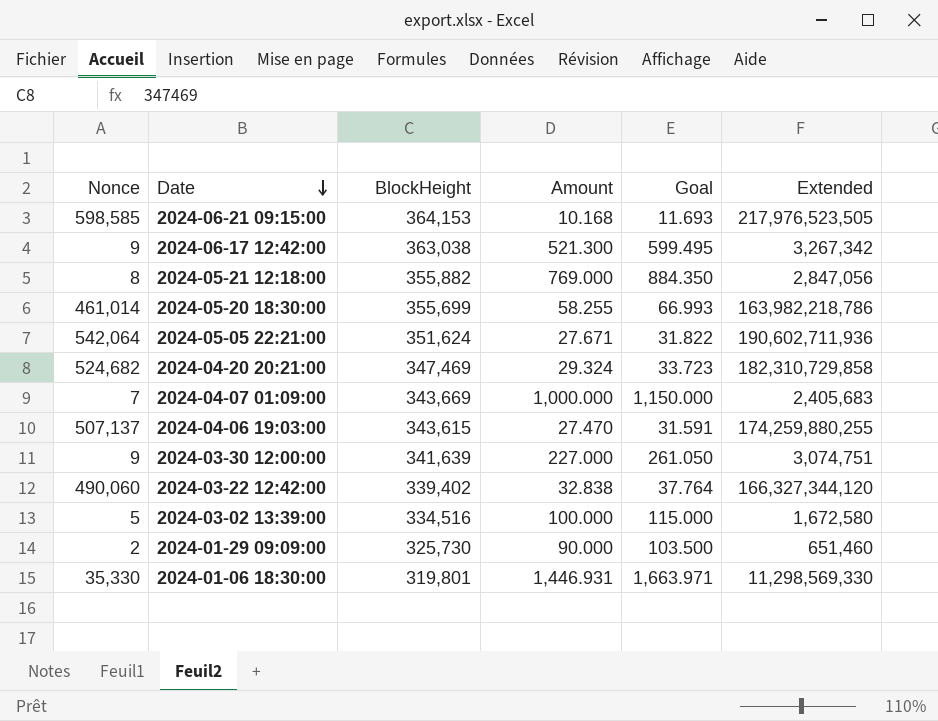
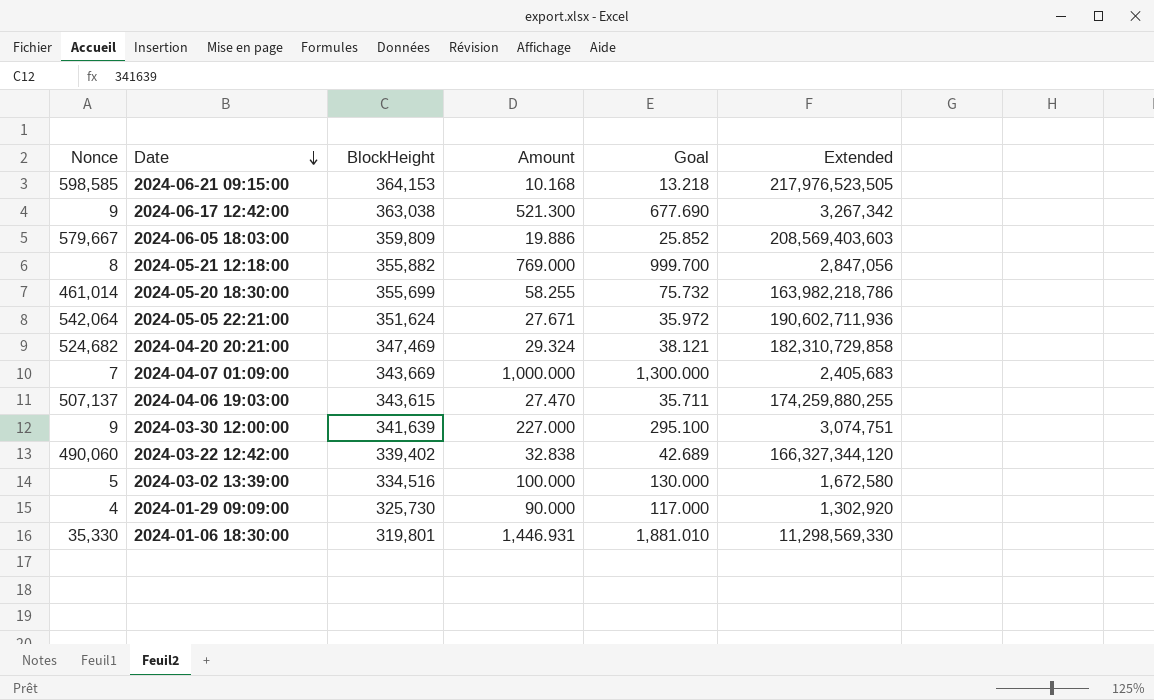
column Goal | formula: [Amount] * 1.15 -> [Amount] * 1.3
row 2024-06-05 18:03:00: none -> 579,667 | 359,809 | 19.886 | 25.852 | 208,569,403,603
2024-01-29 09:09:00 | Nonce: 2 -> 4
2024-01-29 09:09:00 | Extended: 651,460 -> 1,302,920

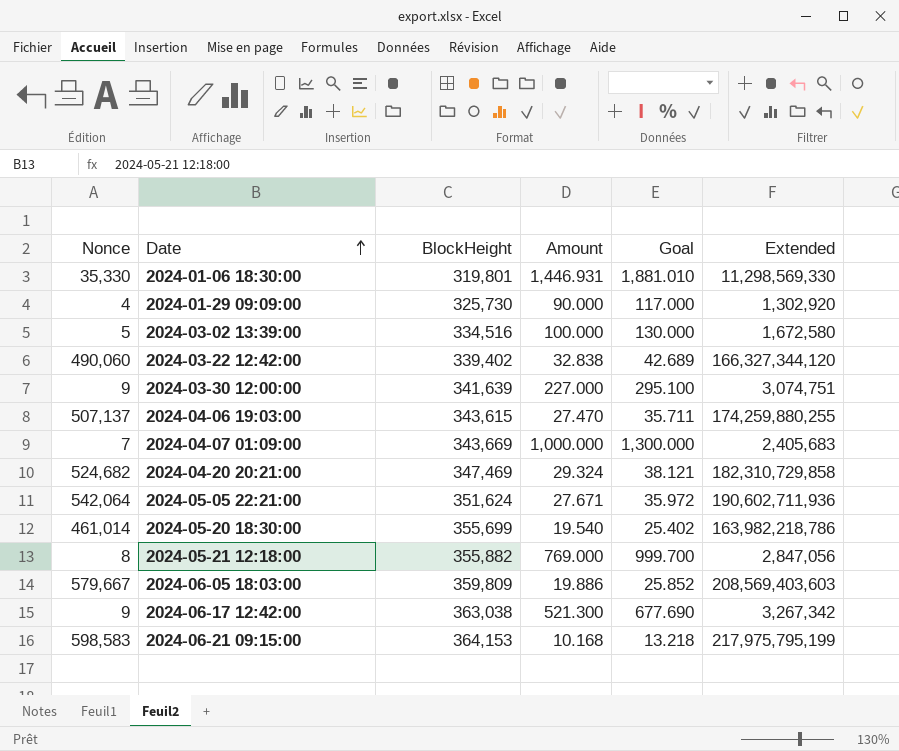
row order: Date descending -> Date ascending
2024-05-20 18:30:00 | Amount: 58.255 -> 19.540
2024-05-20 18:30:00 | Goal: 75.732 -> 25.402
2024-06-21 09:15:00 | Nonce: 598,585 -> 598,583
2024-06-21 09:15:00 | Extended: 217,976,523,505 -> 217,975,795,199

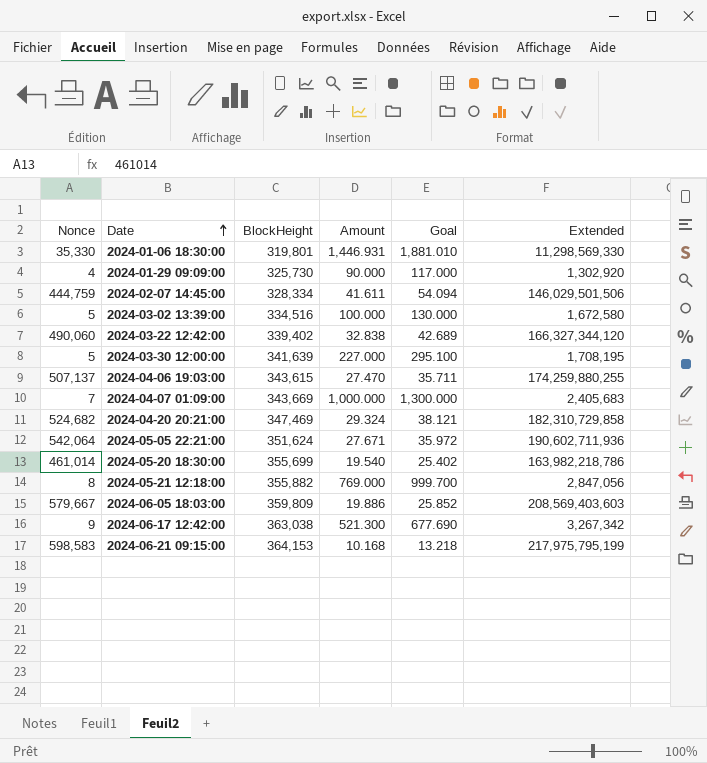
row 2024-02-07 14:45:00: none -> 444,759 | 328,334 | 41.611 | 54.094 | 146,029,501,506
2024-03-30 12:00:00 | Nonce: 9 -> 5
2024-03-30 12:00:00 | Extended: 3,074,751 -> 1,708,195

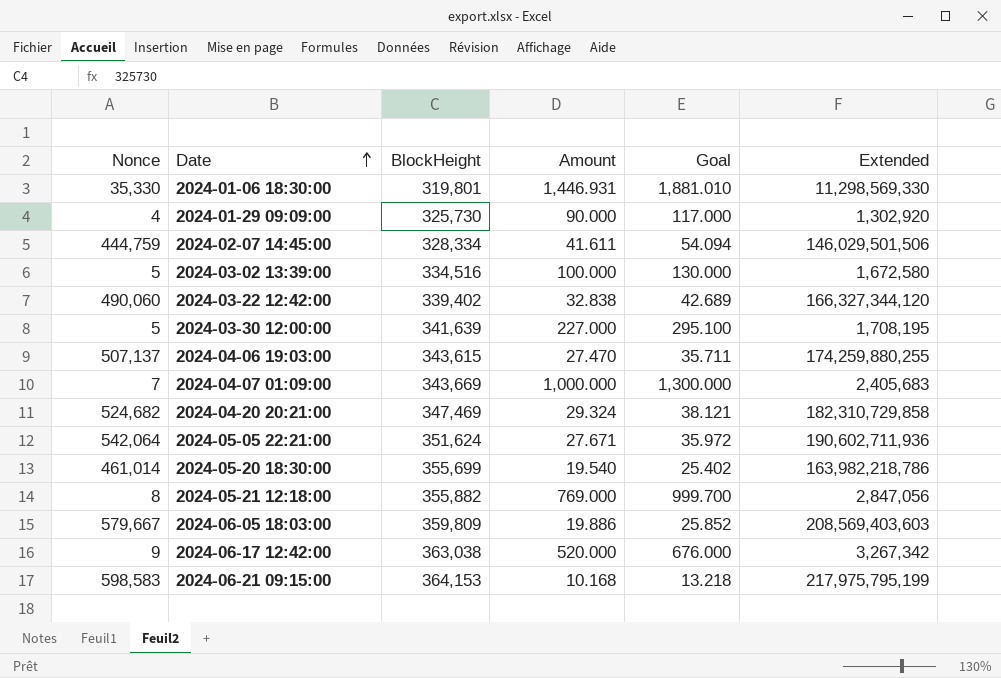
2024-06-17 12:42:00 | Amount: 521.300 -> 520.000
2024-06-17 12:42:00 | Goal: 677.690 -> 676.000

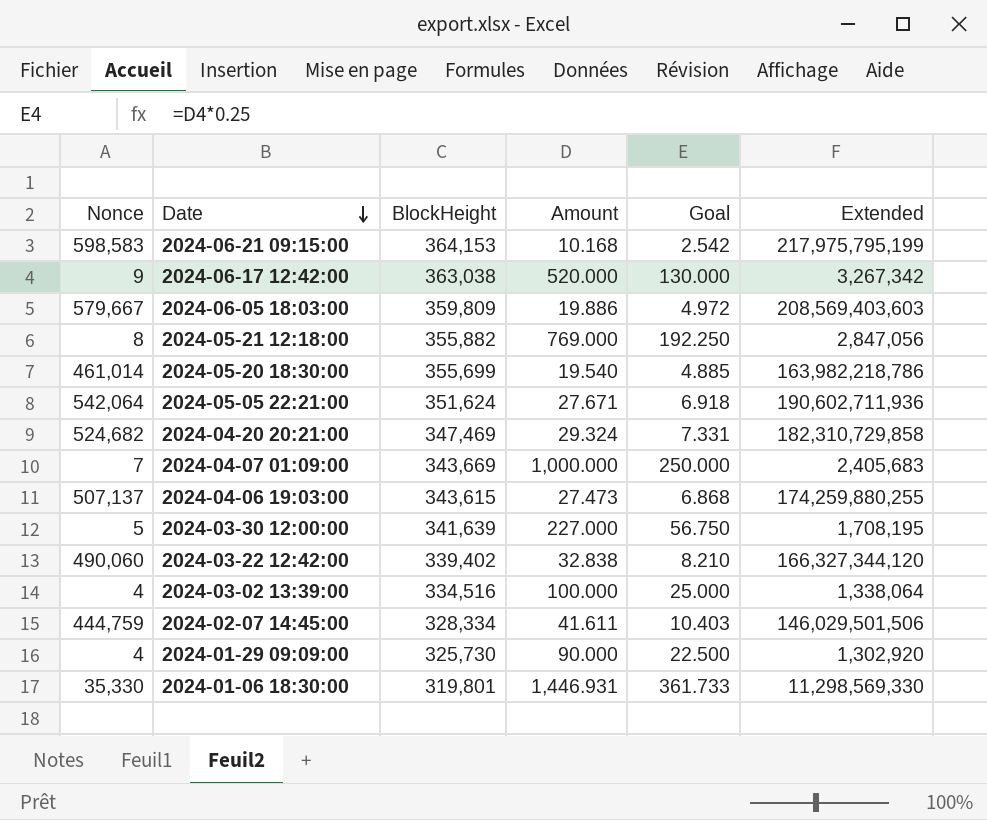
row order: Date ascending -> Date descending
column Goal | formula: [Amount] * 1.3 -> [Amount] * 0.25
2024-04-06 19:03:00 | Amount: 27.470 -> 27.473
2024-03-02 13:39:00 | Nonce: 5 -> 4
2024-03-02 13:39:00 | Extended: 1,672,580 -> 1,338,064

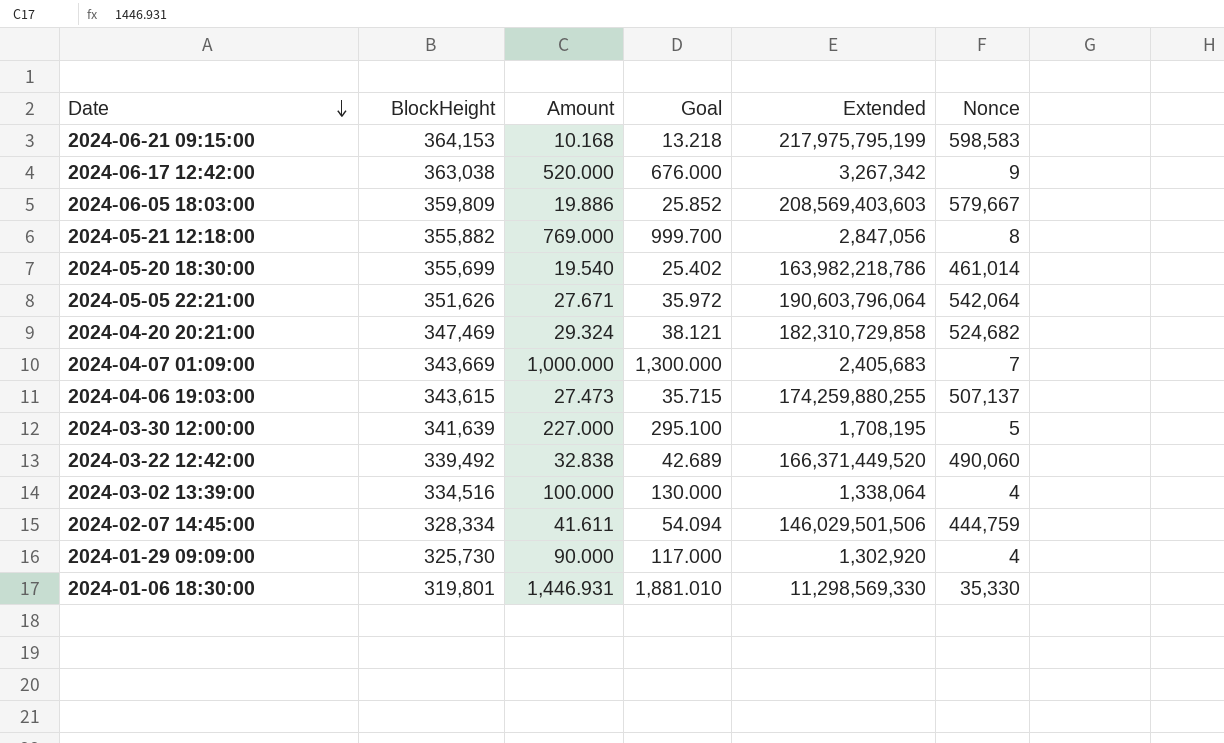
column Goal | formula: [Amount] * 0.25 -> [Amount] * 1.3
column Nonce | position: 1 -> 6
2024-05-05 22:21:00 | BlockHeight: 351,624 -> 351,626
2024-05-05 22:21:00 | Extended: 190,602,711,936 -> 190,603,796,064
2024-03-22 12:42:00 | BlockHeight: 339,402 -> 339,492
2024-03-22 12:42:00 | Extended: 166,327,344,120 -> 166,371,449,520

